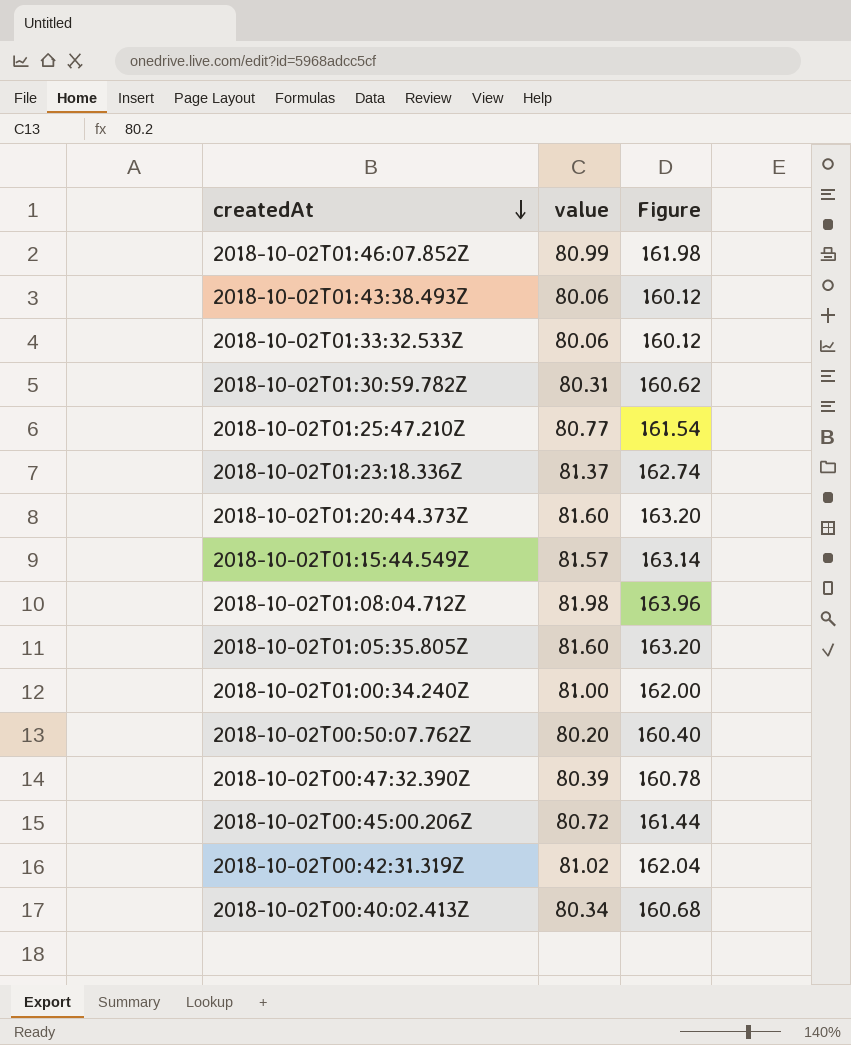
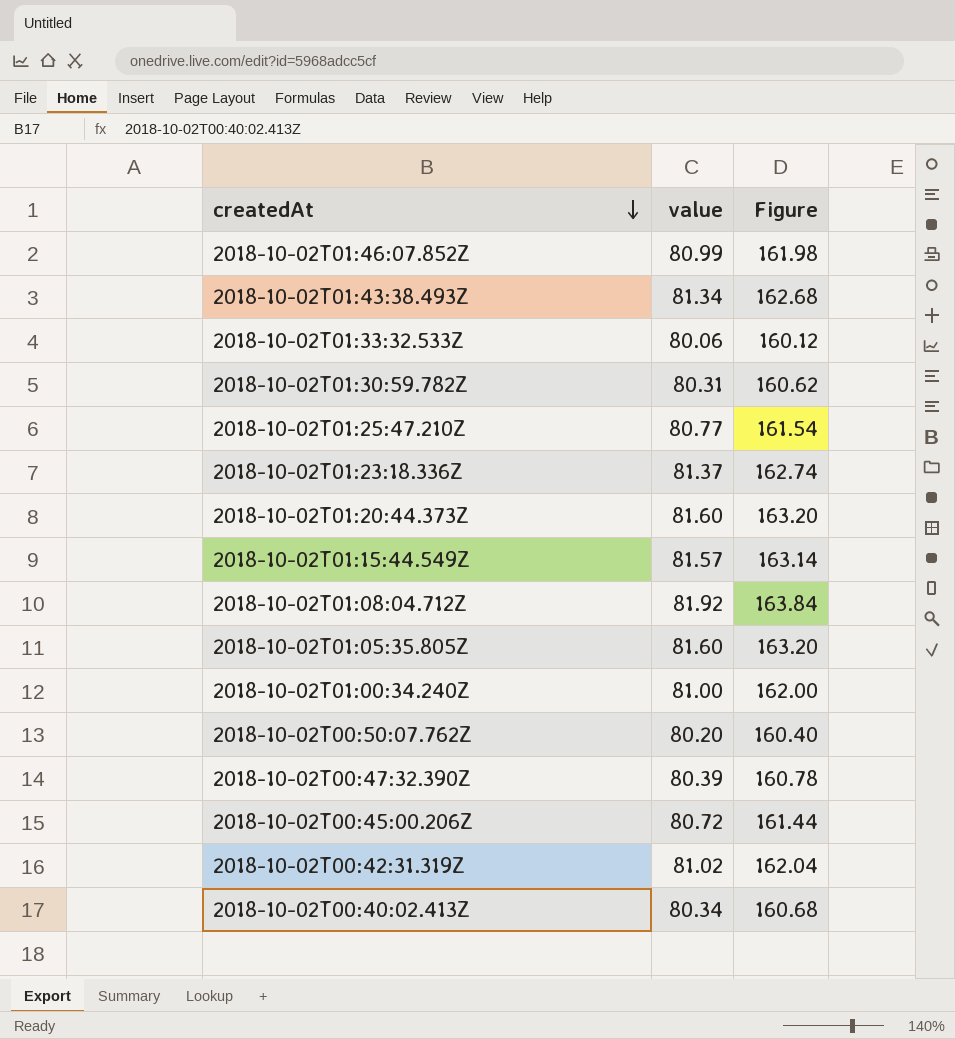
2018-10-02T01:43:38.493Z | value: 80.06 -> 81.34
2018-10-02T01:43:38.493Z | Figure: 160.12 -> 162.68
2018-10-02T01:08:04.712Z | value: 81.98 -> 81.92
2018-10-02T01:08:04.712Z | Figure: 163.96 -> 163.84

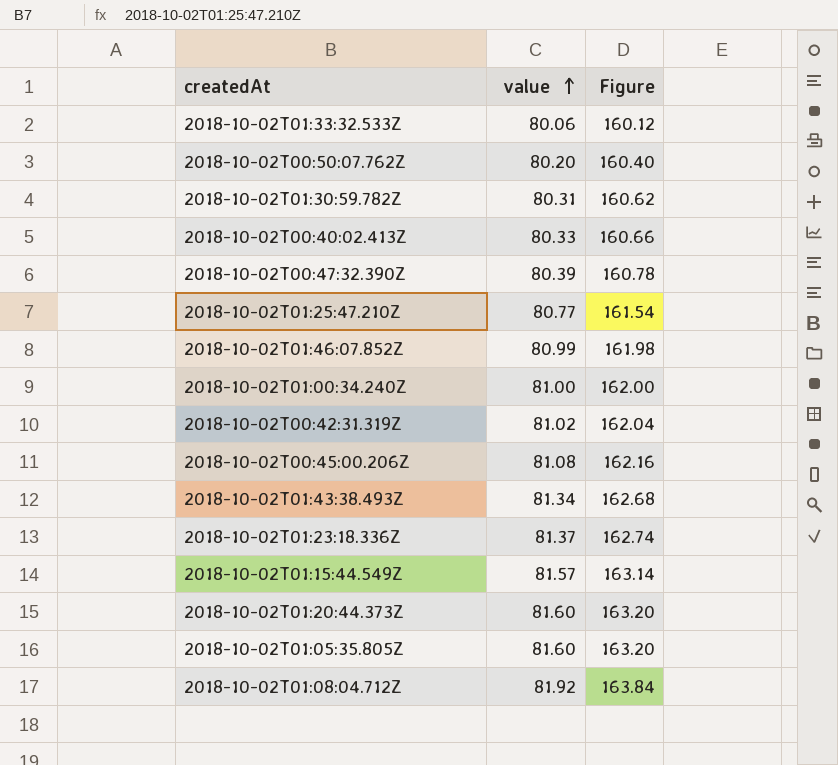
row order: createdAt descending -> value ascending
2018-10-02T00:40:02.413Z | value: 80.34 -> 80.33
2018-10-02T00:40:02.413Z | Figure: 160.68 -> 160.66
2018-10-02T00:45:00.206Z | value: 80.72 -> 81.08
2018-10-02T00:45:00.206Z | Figure: 161.44 -> 162.16

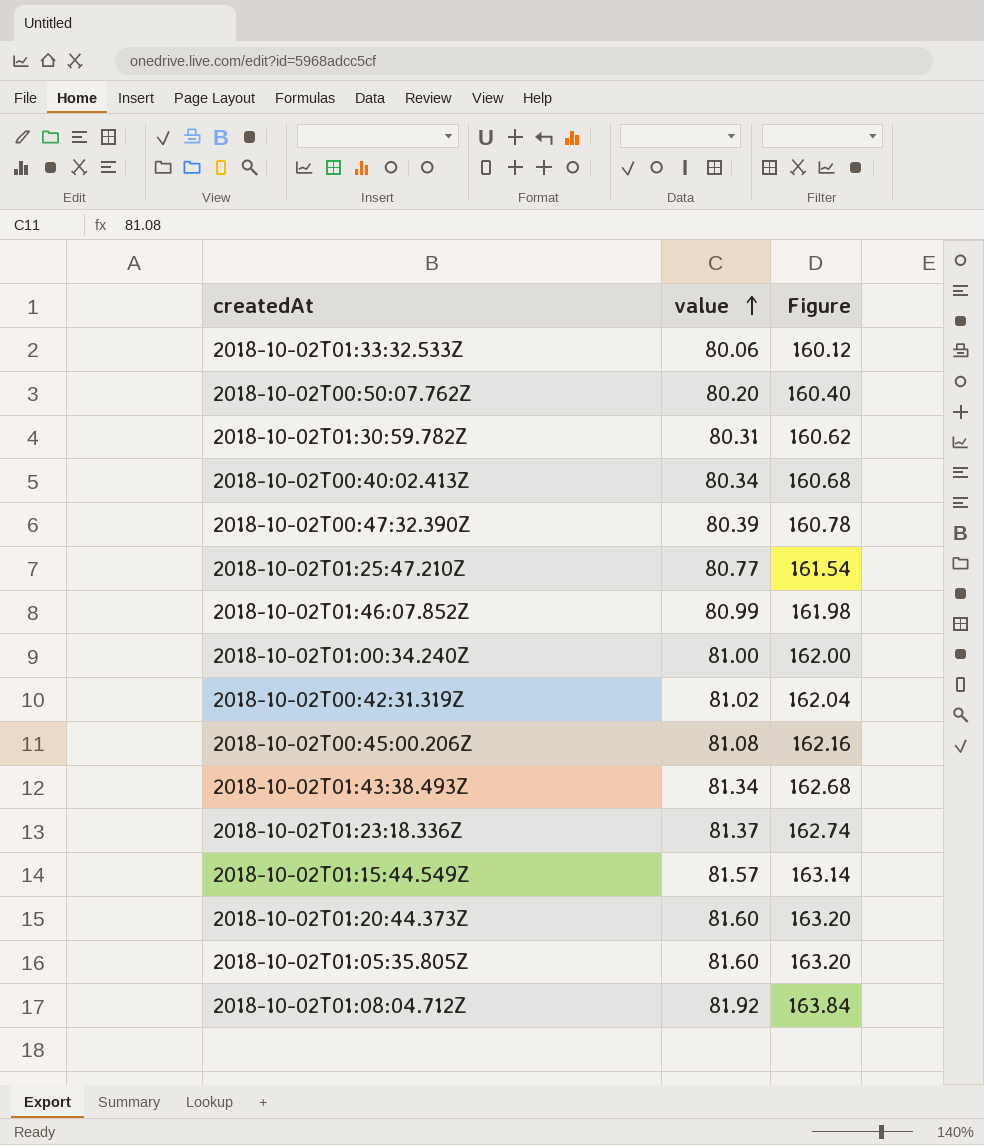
2018-10-02T00:40:02.413Z | value: 80.33 -> 80.34
2018-10-02T00:40:02.413Z | Figure: 160.66 -> 160.68

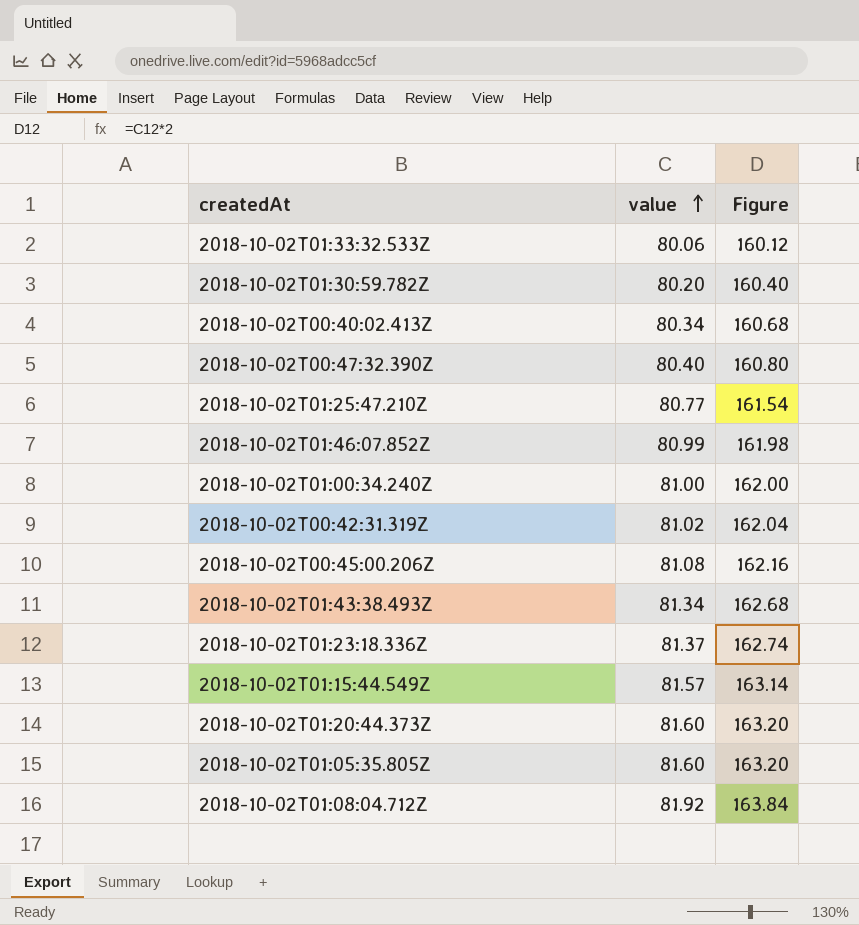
row 2018-10-02T00:50:07.762Z: 80.20 | 160.40 -> none
2018-10-02T01:30:59.782Z | value: 80.31 -> 80.20
2018-10-02T01:30:59.782Z | Figure: 160.62 -> 160.40
2018-10-02T00:47:32.390Z | value: 80.39 -> 80.40
2018-10-02T00:47:32.390Z | Figure: 160.78 -> 160.80

